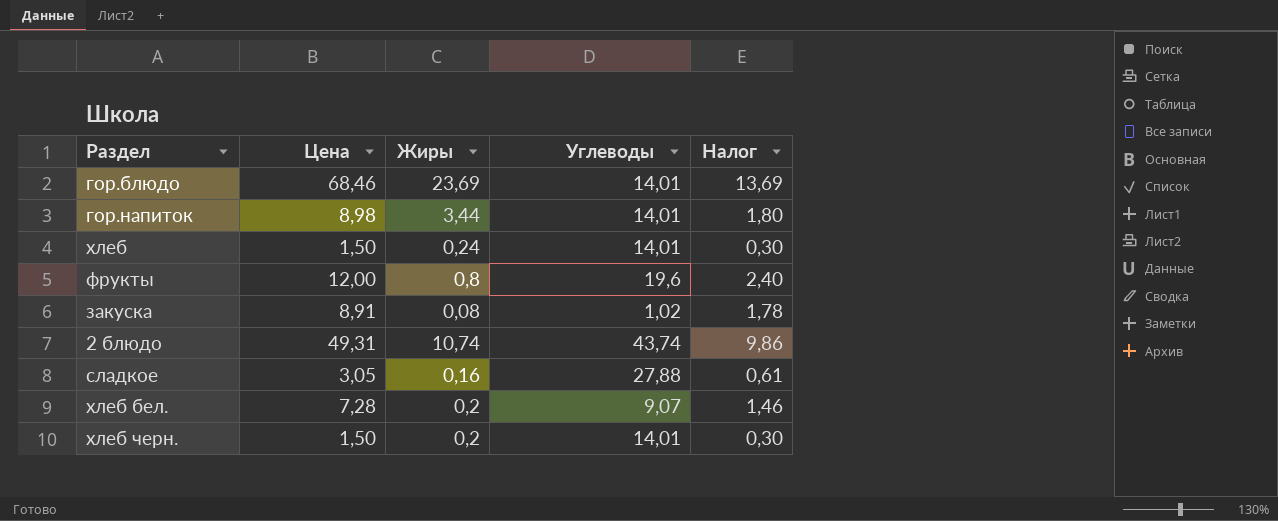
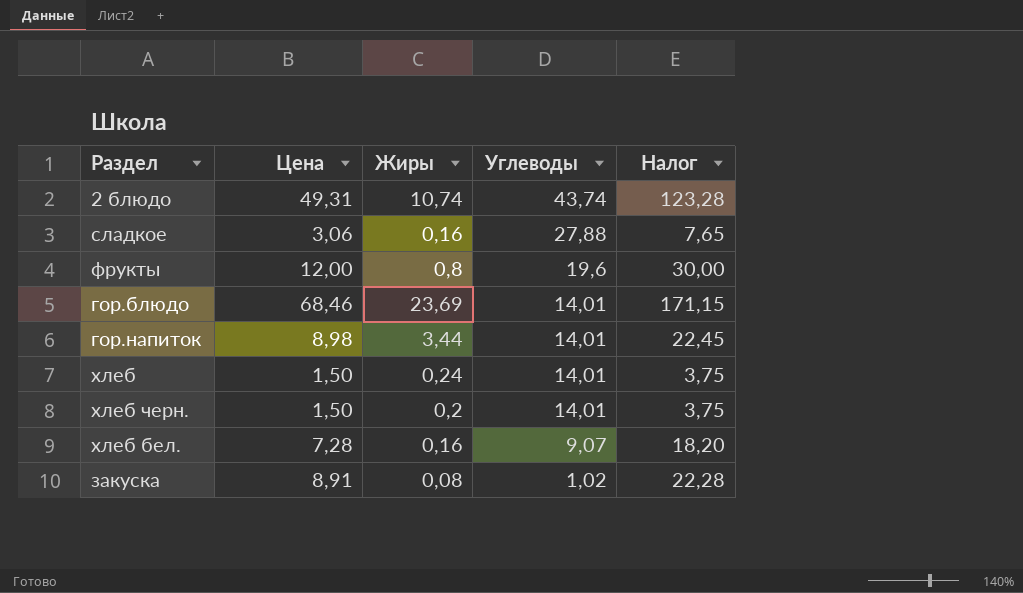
row order: none -> Углеводы descending
column Налог | formula: [Цена] * 0,2 -> [Цена] * 2,5
сладкое | Цена: 3,05 -> 3,06
хлеб бел. | Жиры: 0,2 -> 0,16

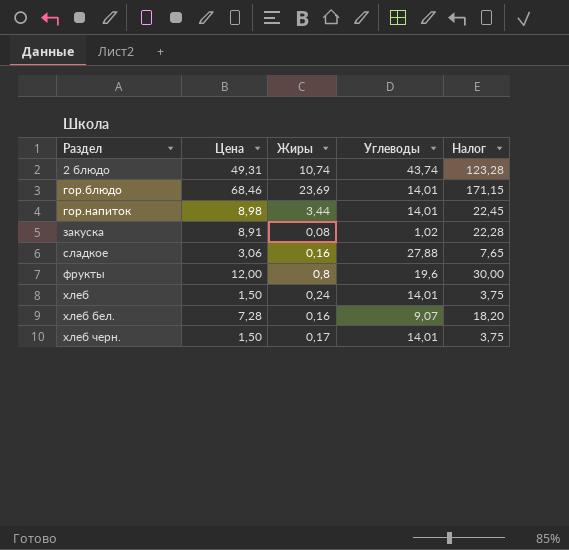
row order: Углеводы descending -> Раздел ascending
хлеб черн. | Жиры: 0,2 -> 0,17

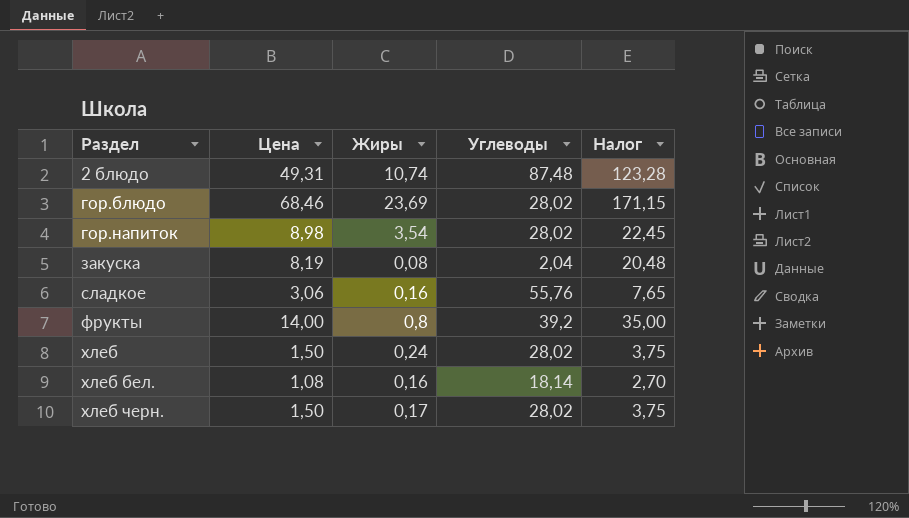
2 блюдо | Углеводы: 43,74 -> 87,48
гор.блюдо | Углеводы: 14,01 -> 28,02
гор.напиток | Жиры: 3,44 -> 3,54
гор.напиток | Углеводы: 14,01 -> 28,02
закуска | Цена: 8,91 -> 8,19
закуска | Углеводы: 1,02 -> 2,04
закуска | Налог: 22,28 -> 20,48
сладкое | Углеводы: 27,88 -> 55,76
фрукты | Цена: 12,00 -> 14,00
фрукты | Углеводы: 19,6 -> 39,2
фрукты | Налог: 30,00 -> 35,00
хлеб | Углеводы: 14,01 -> 28,02
хлеб бел. | Цена: 7,28 -> 1,08
хлеб бел. | Углеводы: 9,07 -> 18,14
хлеб бел. | Налог: 18,20 -> 2,70
хлеб черн. | Углеводы: 14,01 -> 28,02

